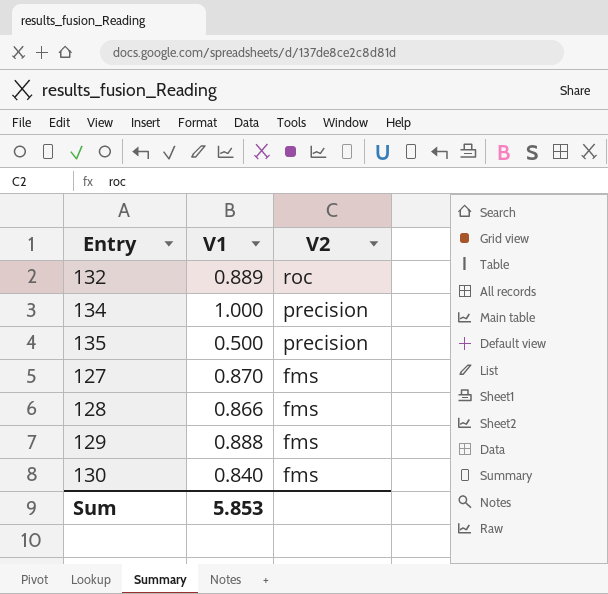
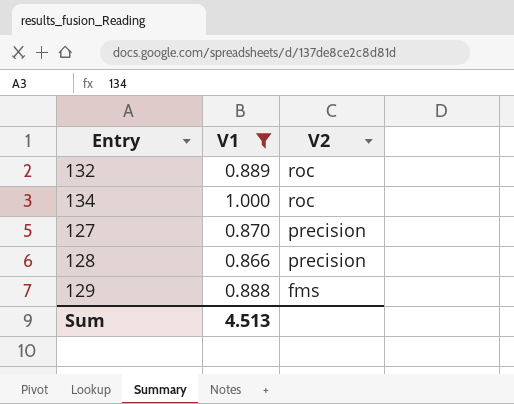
filter: none -> V1 >= 0.866
134 | V2: precision -> roc
127 | V2: fms -> precision
128 | V2: fms -> precision
Sum | V1: 5.853 -> 4.513

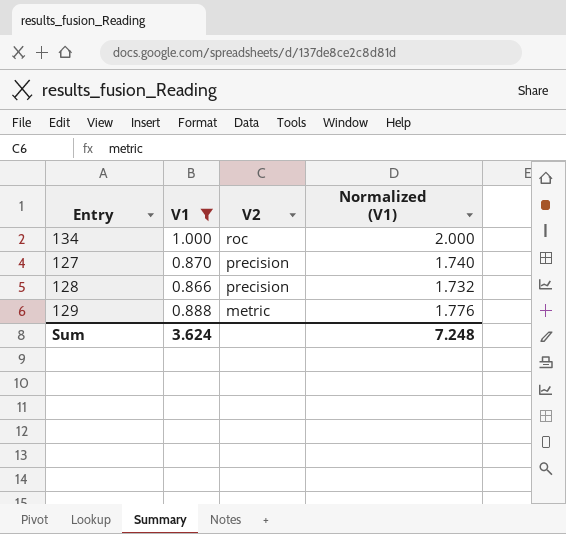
column Normalized (V1) | formula: none -> [V1] * 2
row 132: 0.889 | roc -> none
129 | V2: fms -> metric
Sum | V1: 4.513 -> 3.624

